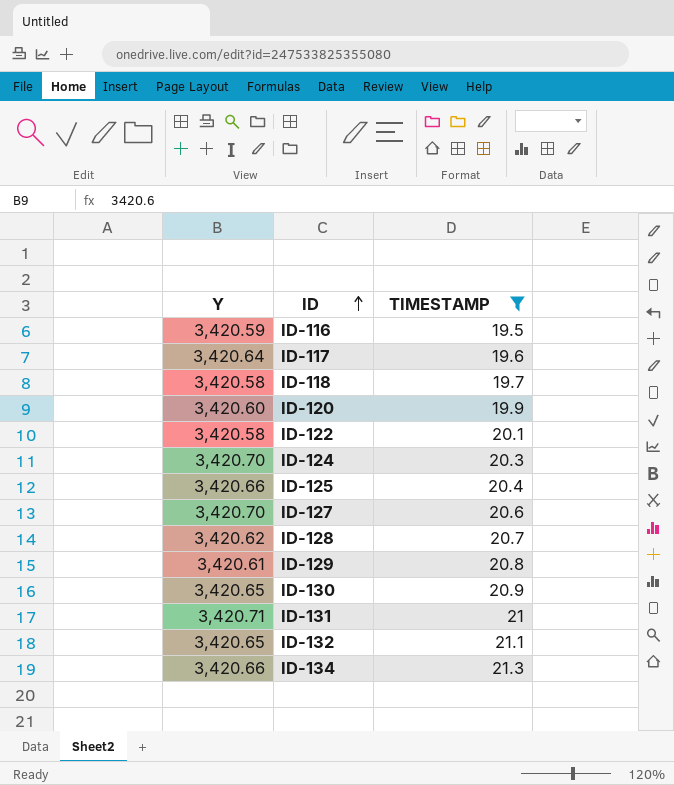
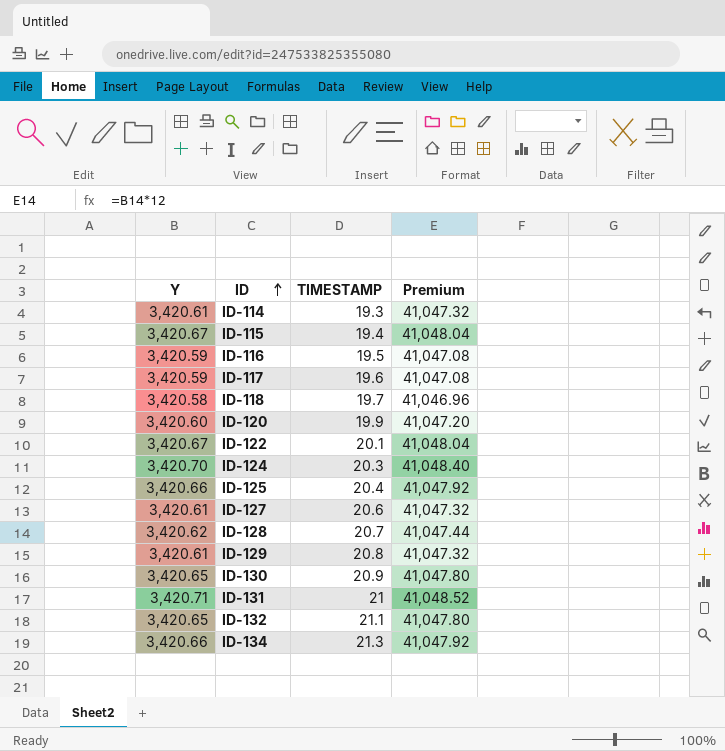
filter: TIMESTAMP >= 19.5 -> none
column Premium | formula: none -> [Y] * 12
ID-117 | Y: 3,420.64 -> 3,420.59
ID-122 | Y: 3,420.58 -> 3,420.67
ID-127 | Y: 3,420.70 -> 3,420.61

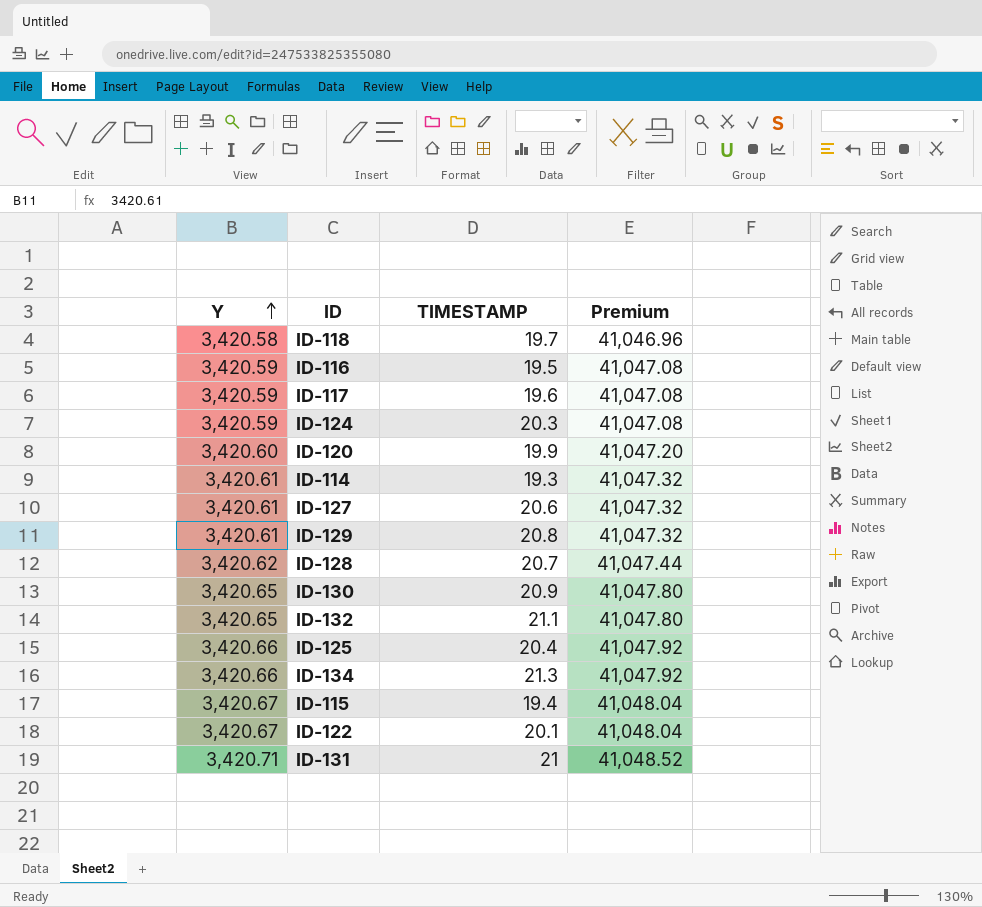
row order: ID ascending -> Y ascending
ID-124 | Y: 3,420.70 -> 3,420.59
ID-124 | Premium: 41,048.40 -> 41,047.08

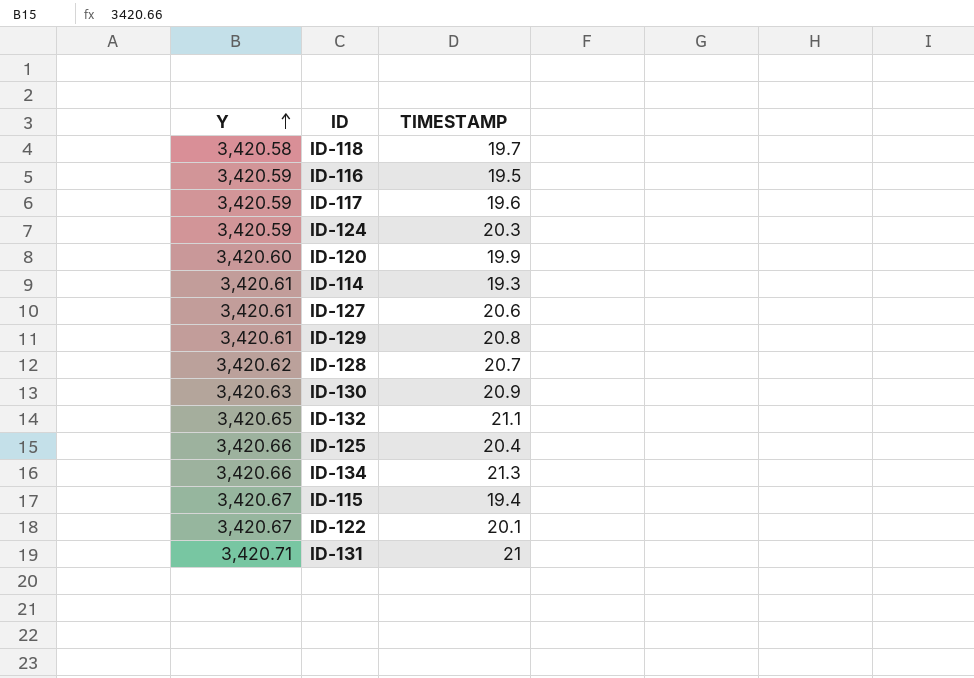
column Premium | formula: [Y] * 12 -> none
ID-130 | Y: 3,420.65 -> 3,420.63

